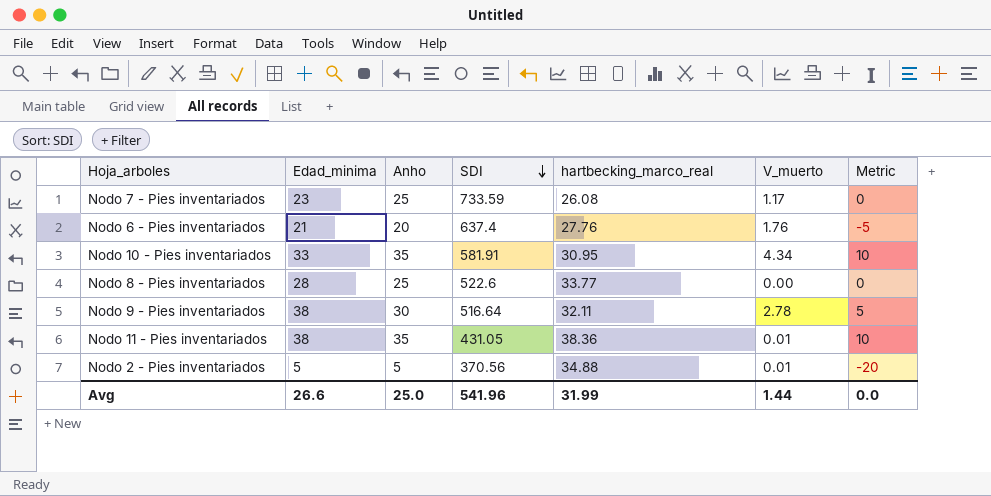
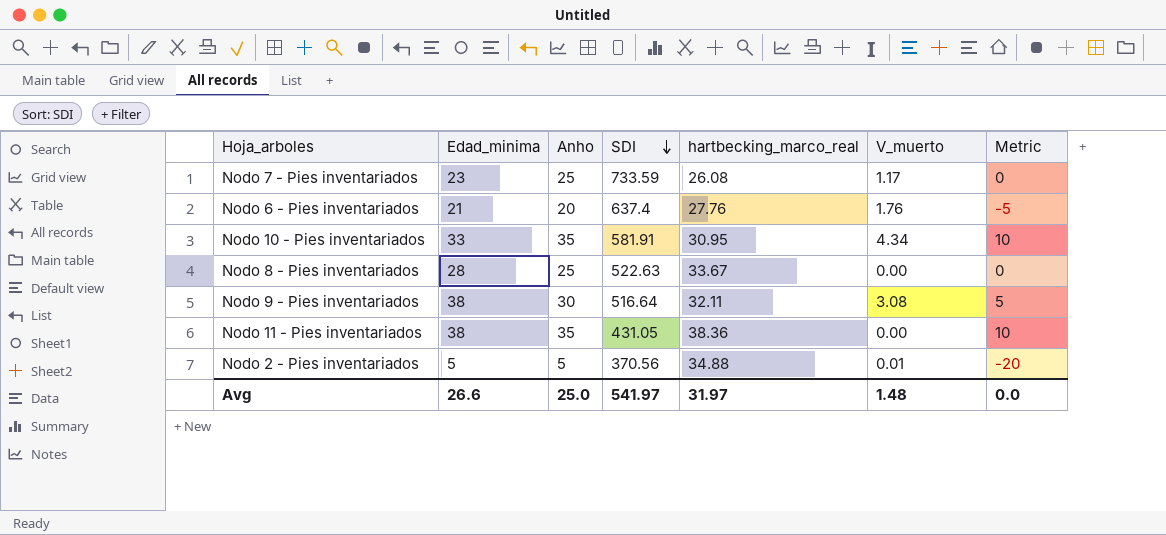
Nodo 8 - Pies inventariados | SDI: 522.6 -> 522.63
Nodo 8 - Pies inventariados | hartbecking_marco_real: 33.77 -> 33.67
Nodo 9 - Pies inventariados | V_muerto: 2.78 -> 3.08
Nodo 11 - Pies inventariados | V_muerto: 0.01 -> 0.00
Avg | SDI: 541.96 -> 541.97
Avg | hartbecking_marco_real: 31.99 -> 31.97
Avg | V_muerto: 1.44 -> 1.48

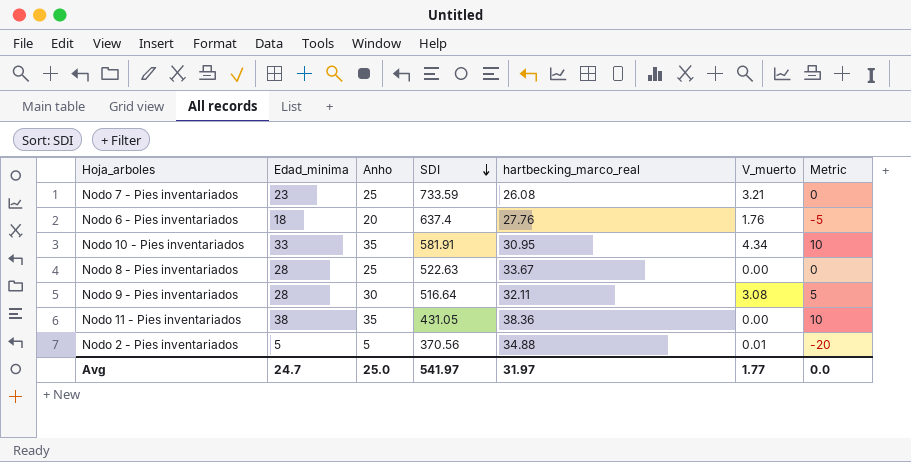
Nodo 7 - Pies inventariados | V_muerto: 1.17 -> 3.21
Nodo 6 - Pies inventariados | Edad_minima: 21 -> 18
Nodo 9 - Pies inventariados | Edad_minima: 38 -> 28
Avg | Edad_minima: 26.6 -> 24.7
Avg | V_muerto: 1.48 -> 1.77

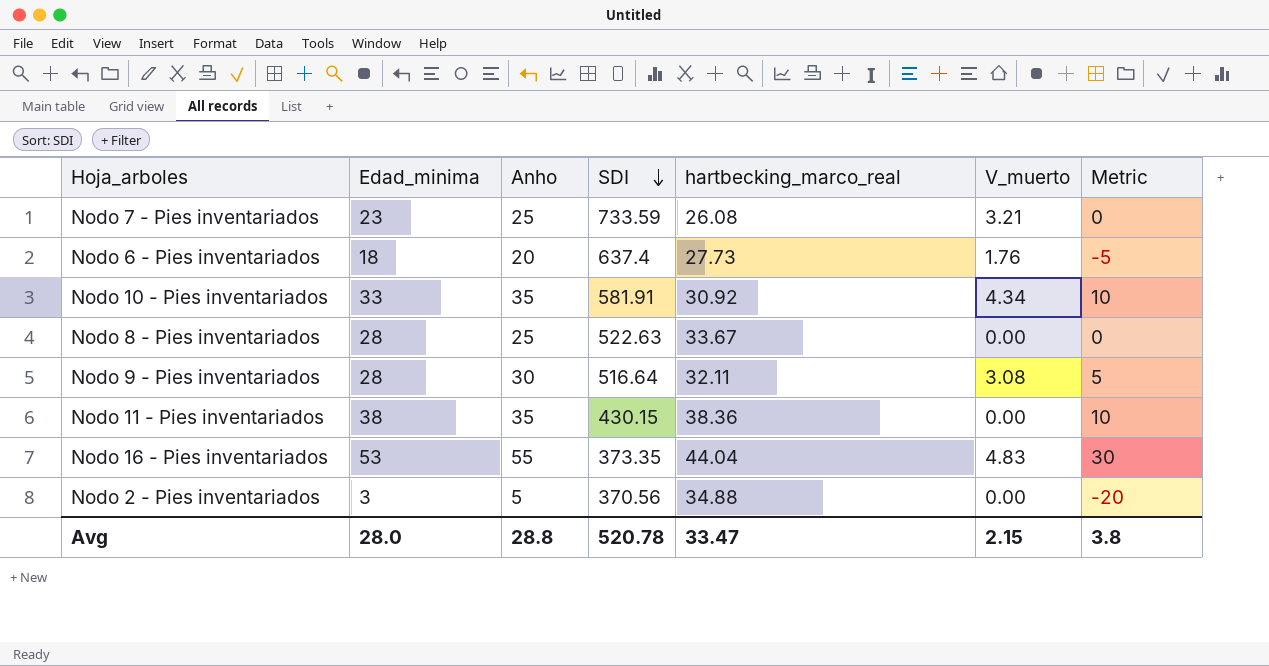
Nodo 6 - Pies inventariados | hartbecking_marco_real: 27.76 -> 27.73
Nodo 10 - Pies inventariados | hartbecking_marco_real: 30.95 -> 30.92
Nodo 11 - Pies inventariados | SDI: 431.05 -> 430.15
row Nodo 16 - Pies inventariados: none -> 53 | 55 | 373.35 | 44.04 | 4.83 | 30
Nodo 2 - Pies inventariados | Edad_minima: 5 -> 3
Nodo 2 - Pies inventariados | V_muerto: 0.01 -> 0.00
Avg | Edad_minima: 24.7 -> 28.0
Avg | Anho: 25.0 -> 28.8
Avg | SDI: 541.97 -> 520.78
Avg | hartbecking_marco_real: 31.97 -> 33.47
Avg | V_muerto: 1.77 -> 2.15
Avg | Metric: 0.0 -> 3.8

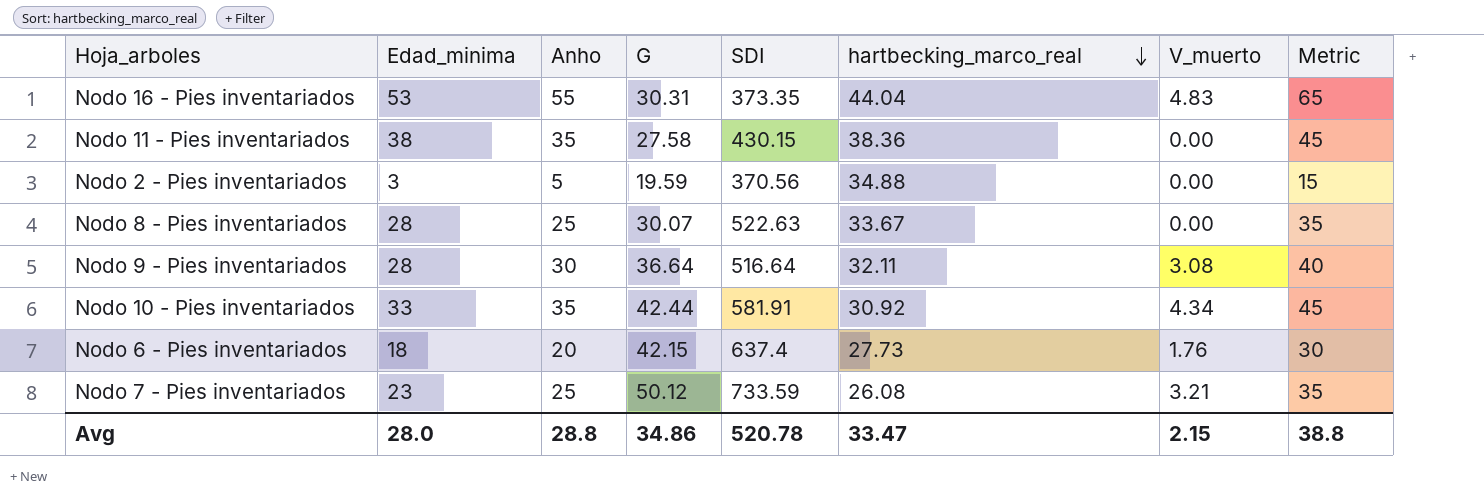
row order: SDI descending -> hartbecking_marco_real descending
column G | position: none -> 4
column Metric | formula: [Anho] - 25 -> [Anho] + 10
Avg | Metric: 3.8 -> 38.8

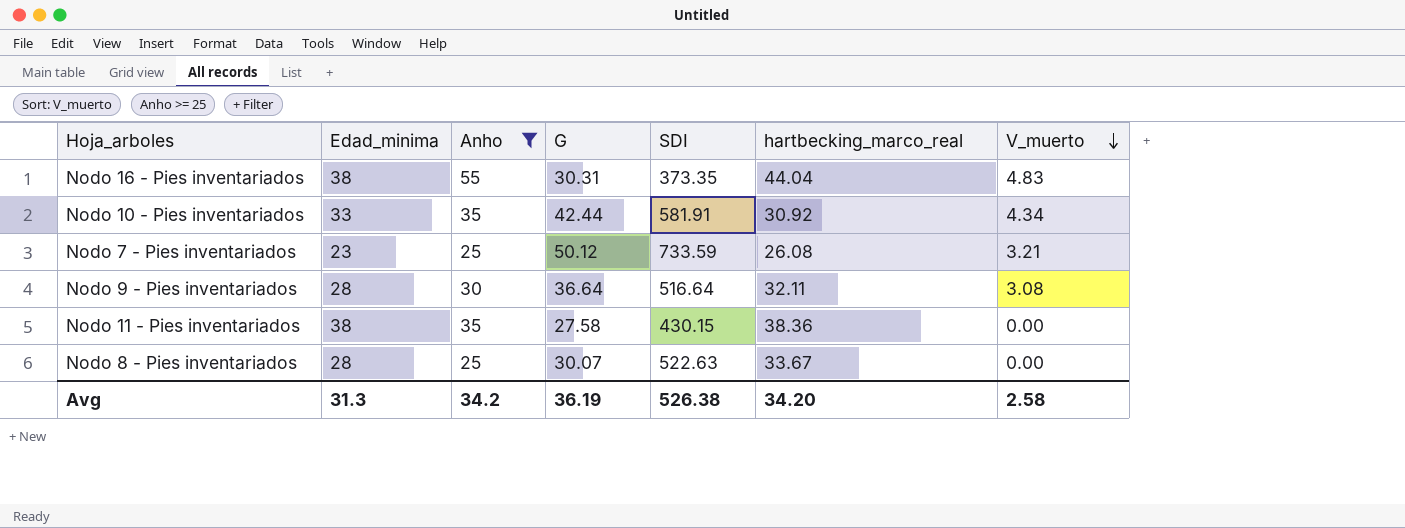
filter: none -> Anho >= 25
row order: hartbecking_marco_real descending -> V_muerto descending
column Metric | formula: [Anho] + 10 -> none
Nodo 16 - Pies inventariados | Edad_minima: 53 -> 38
Avg | Edad_minima: 28.0 -> 31.3
Avg | Anho: 28.8 -> 34.2
Avg | G: 34.86 -> 36.19
Avg | SDI: 520.78 -> 526.38
Avg | hartbecking_marco_real: 33.47 -> 34.20
Avg | V_muerto: 2.15 -> 2.58

